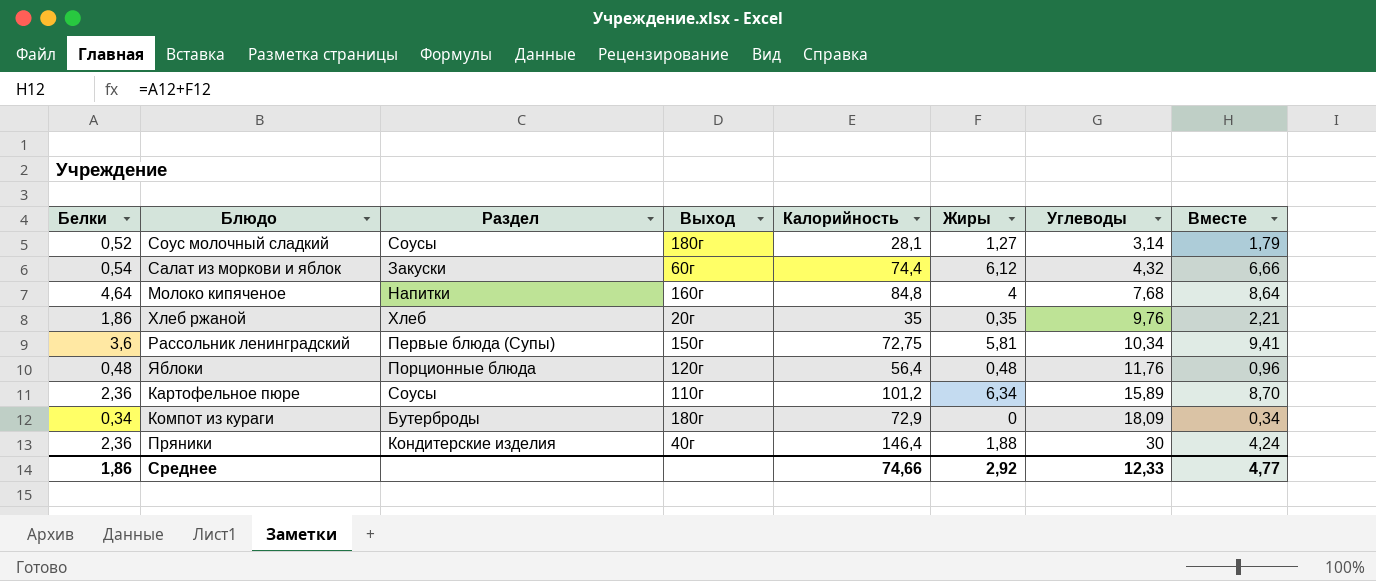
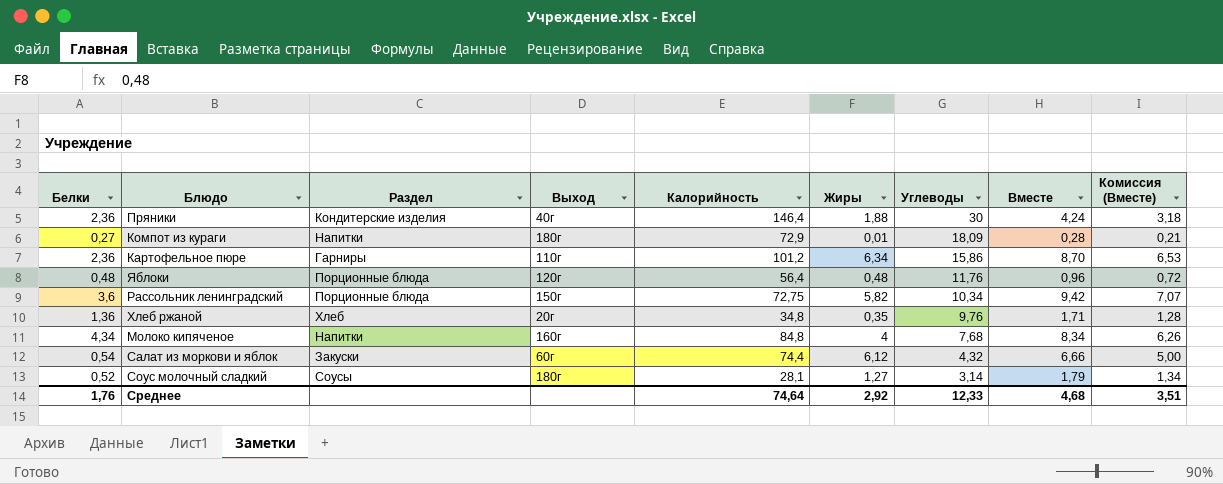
row order: Углеводы ascending -> Углеводы descending
column Комиссия (Вместе) | formula: none -> [Вместе] * 0,75
Компот из кураги | Белки: 0,34 -> 0,27
Компот из кураги | Раздел: Бутерброды -> Напитки
Компот из кураги | Жиры: 0 -> 0,01
Компот из кураги | Вместе: 0,34 -> 0,28
Картофельное пюре | Раздел: Соусы -> Гарниры
Картофельное пюре | Углеводы: 15,89 -> 15,86
Рассольник ленинградский | Раздел: Первые блюда (Супы) -> Порционные блюда
Рассольник ленинградский | Жиры: 5,81 -> 5,82
Рассольник ленинградский | Вместе: 9,41 -> 9,42
Хлеб ржаной | Белки: 1,86 -> 1,36
Хлеб ржаной | Калорийность: 35 -> 34,8
Хлеб ржаной | Вместе: 2,21 -> 1,71
Молоко кипяченое | Белки: 4,64 -> 4,34
Молоко кипяченое | Вместе: 8,64 -> 8,34
Среднее | Белки: 1,86 -> 1,76
Среднее | Калорийность: 74,66 -> 74,64
Среднее | Вместе: 4,77 -> 4,68

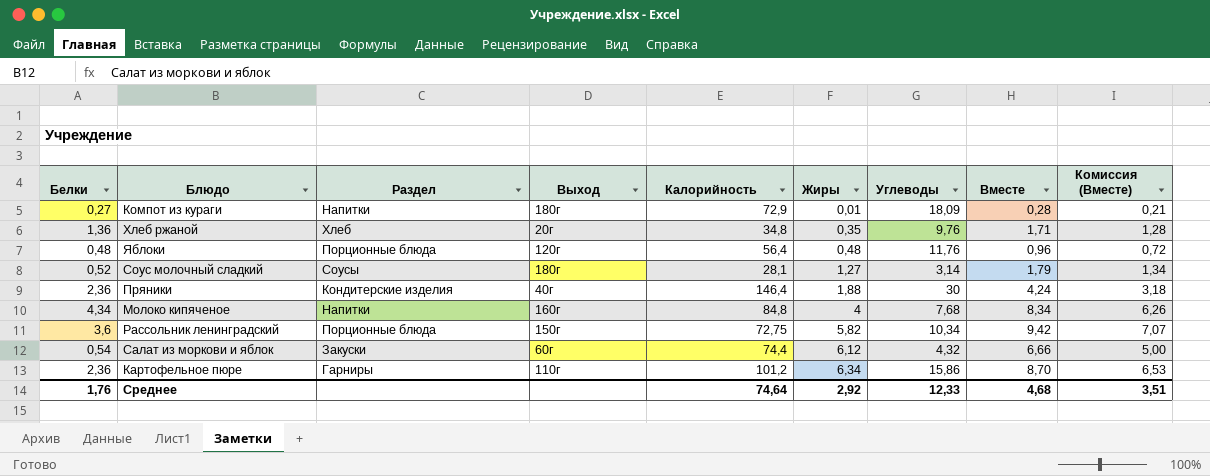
row order: Углеводы descending -> Жиры ascending

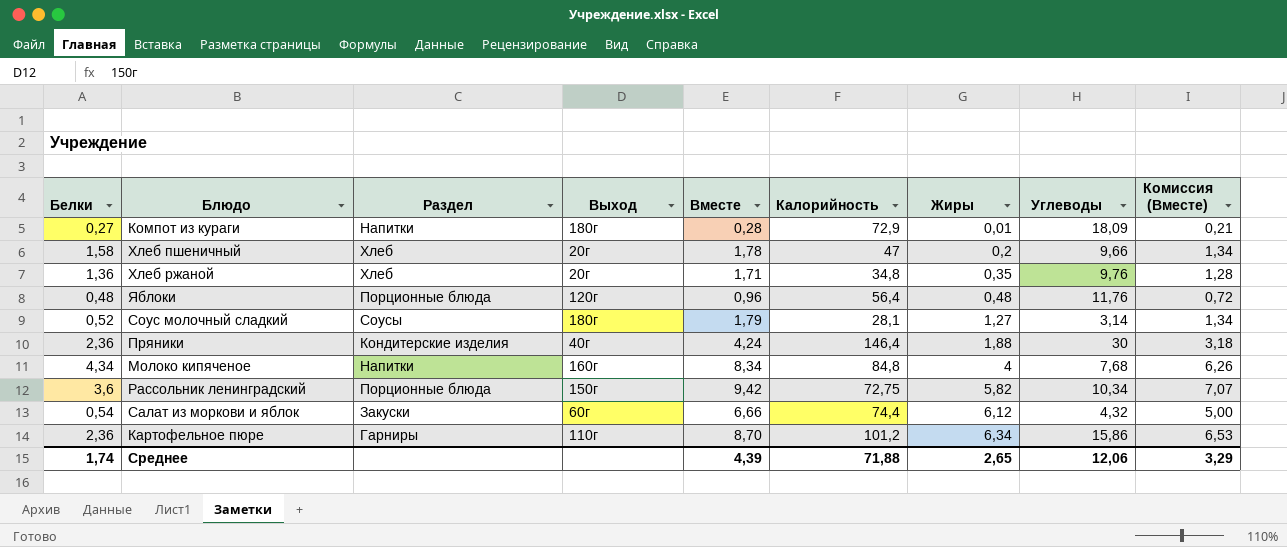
column Вместе | position: 8 -> 5
row Хлеб пшеничный: none -> 1,58 | Хлеб | 20г | 1,78 | 47 | 0,2 | 9,66 | 1,34
Среднее | Белки: 1,76 -> 1,74
Среднее | Вместе: 4,68 -> 4,39
Среднее | Калорийность: 74,64 -> 71,88
Среднее | Жиры: 2,92 -> 2,65
Среднее | Углеводы: 12,33 -> 12,06
Среднее | Комиссия (Вместе): 3,51 -> 3,29

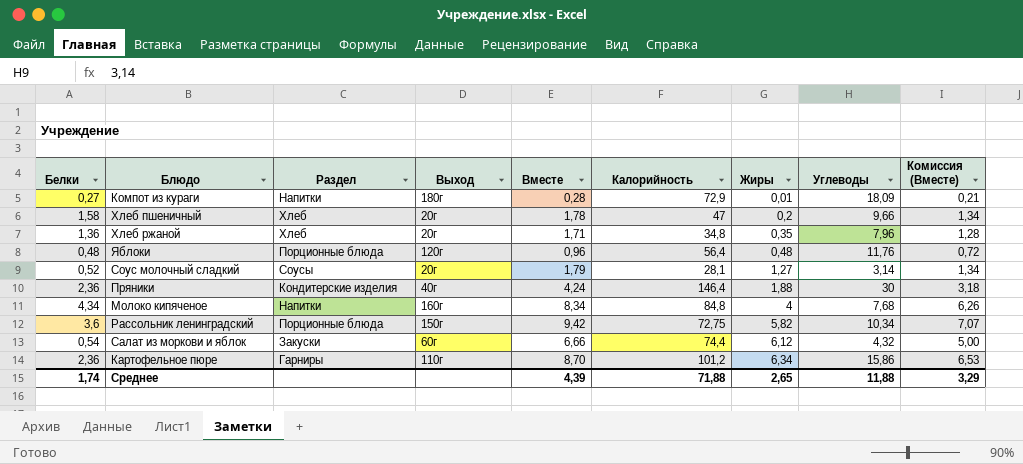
Хлеб ржаной | Углеводы: 9,76 -> 7,96
Соус молочный сладкий | Выход: 180г -> 20г
Среднее | Углеводы: 12,06 -> 11,88

